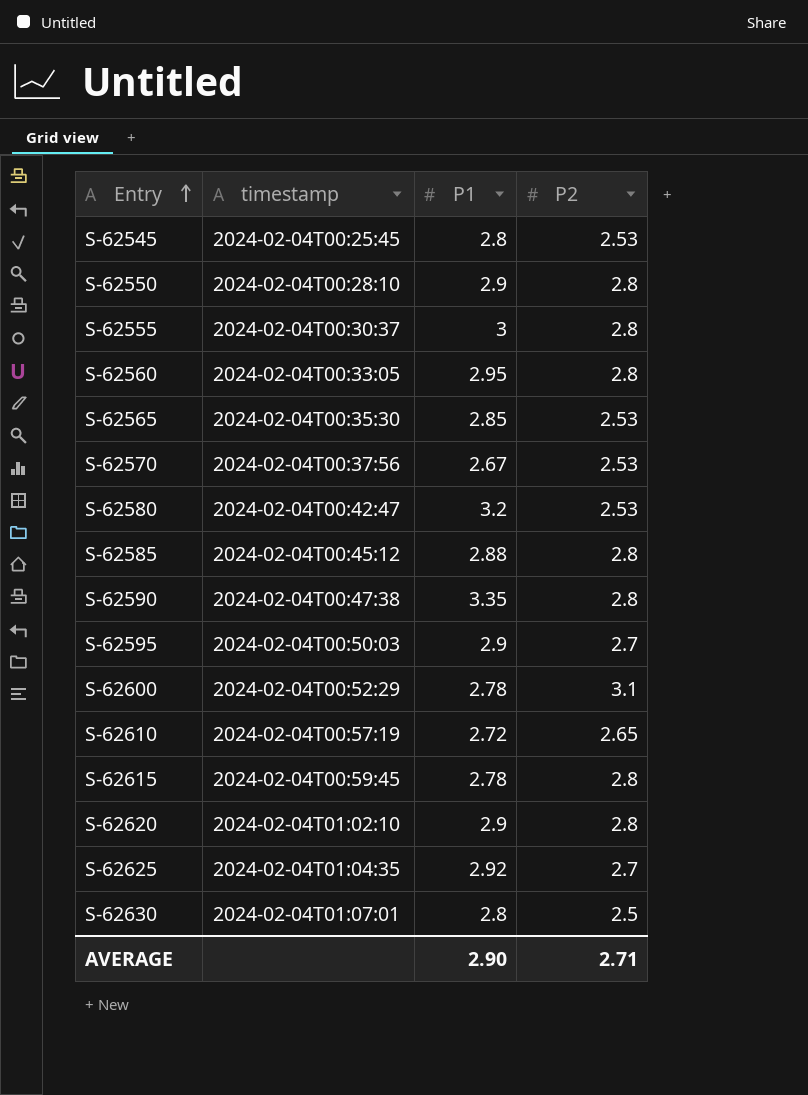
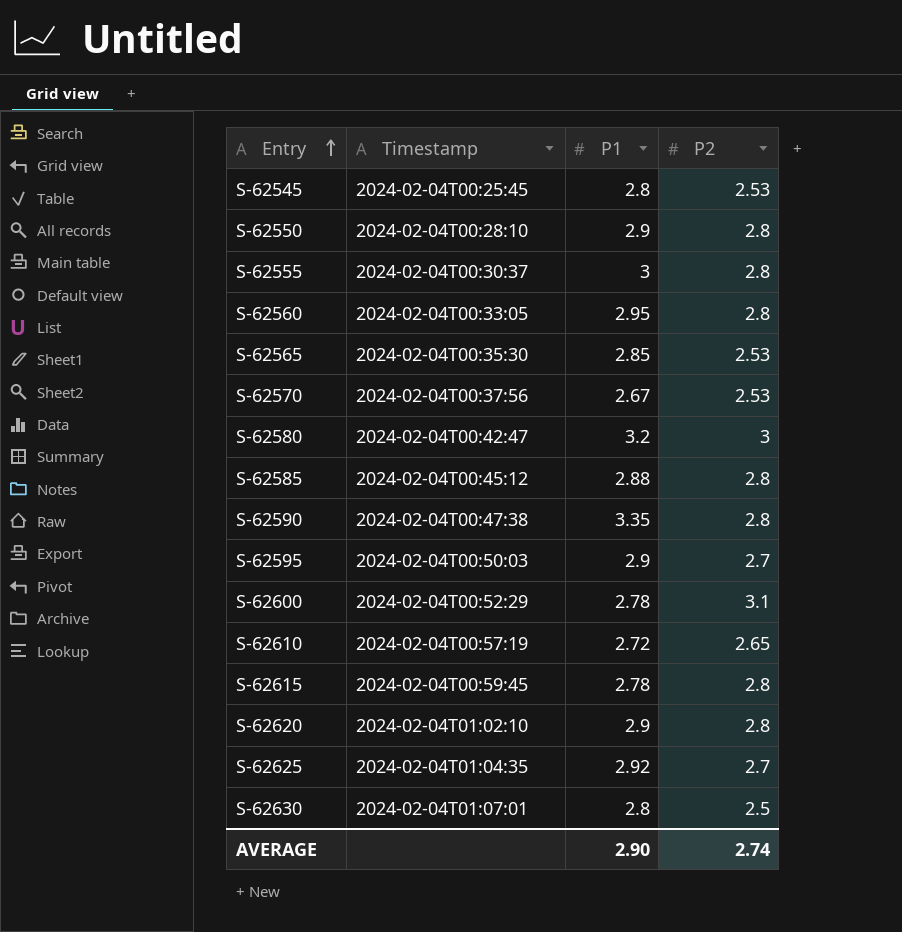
column name: timestamp -> Timestamp
S-62580 | P2: 2.53 -> 3
AVERAGE | P2: 2.71 -> 2.74

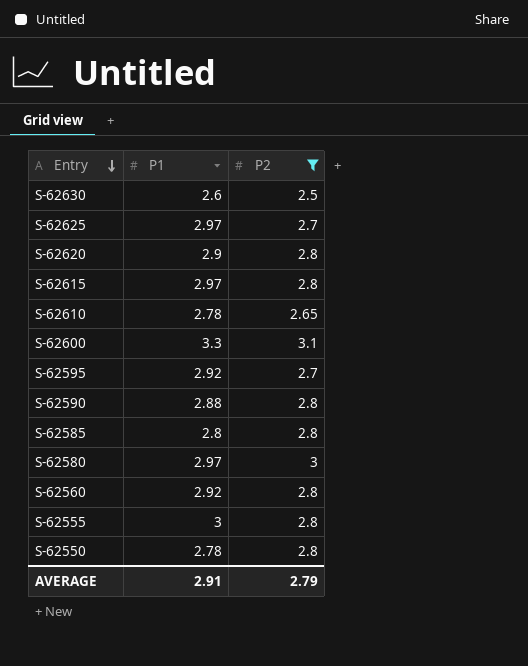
filter: none -> P2 != 2.53
row order: Entry ascending -> Entry descending
column Timestamp | position: 2 -> none
S-62630 | P1: 2.8 -> 2.6
S-62625 | P1: 2.92 -> 2.97
S-62615 | P1: 2.78 -> 2.97
S-62610 | P1: 2.72 -> 2.78
S-62600 | P1: 2.78 -> 3.3
S-62595 | P1: 2.9 -> 2.92
S-62590 | P1: 3.35 -> 2.88
S-62585 | P1: 2.88 -> 2.8
S-62580 | P1: 3.2 -> 2.97
S-62560 | P1: 2.95 -> 2.92
S-62550 | P1: 2.9 -> 2.78
AVERAGE | P1: 2.90 -> 2.91
AVERAGE | P2: 2.74 -> 2.79

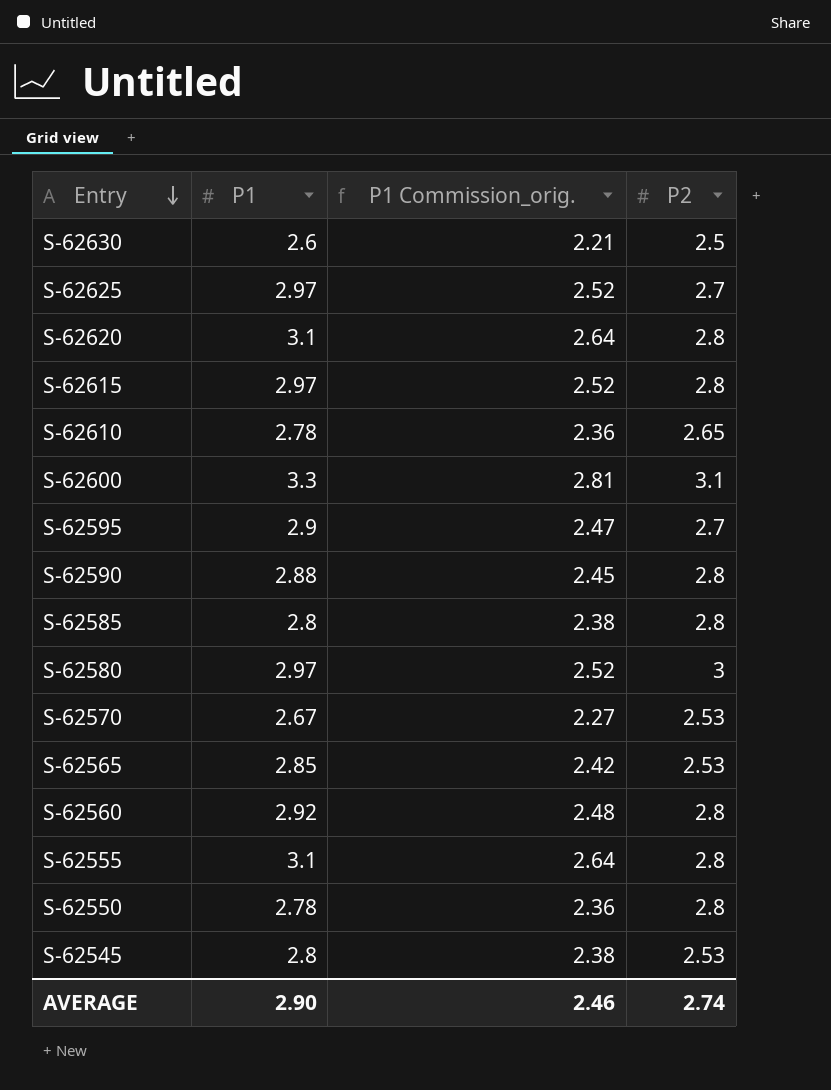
filter: P2 != 2.53 -> none
column P1 Commission_orig. | formula: none -> [P1] * 0.85
S-62620 | P1: 2.9 -> 3.1
S-62595 | P1: 2.92 -> 2.9
S-62555 | P1: 3 -> 3.1
AVERAGE | P1: 2.91 -> 2.90
AVERAGE | P2: 2.79 -> 2.74

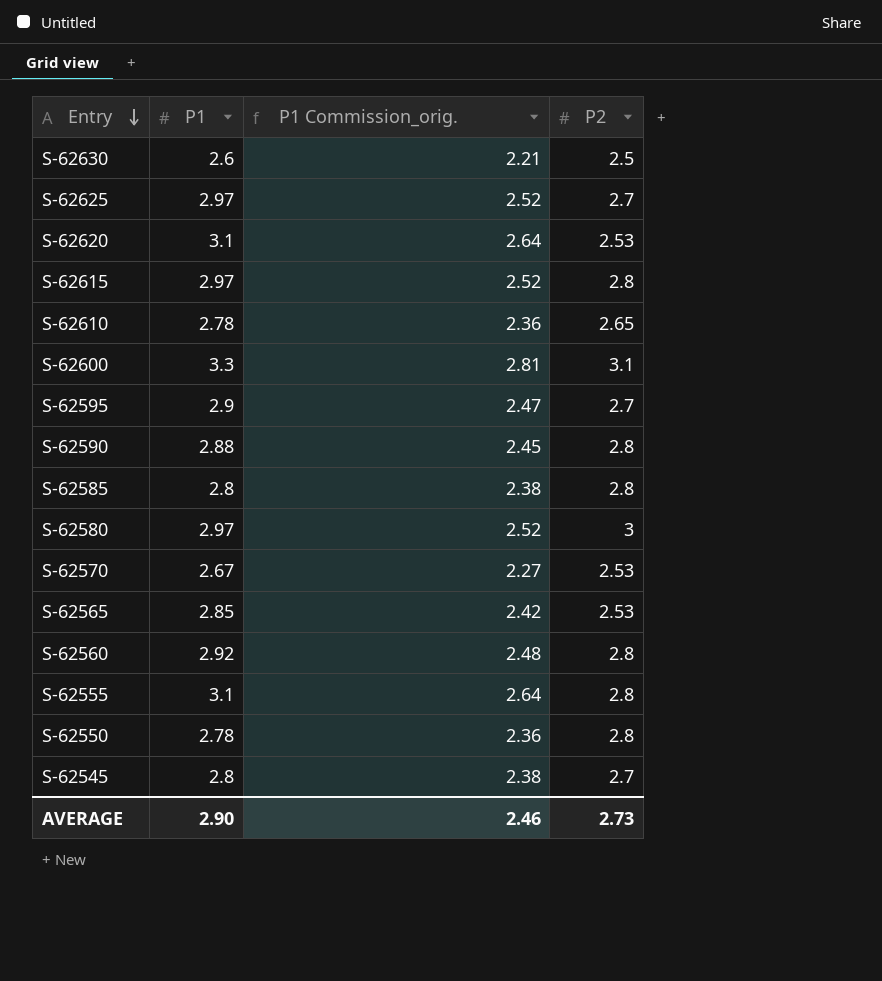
S-62620 | P2: 2.8 -> 2.53
S-62545 | P2: 2.53 -> 2.7
AVERAGE | P2: 2.74 -> 2.73

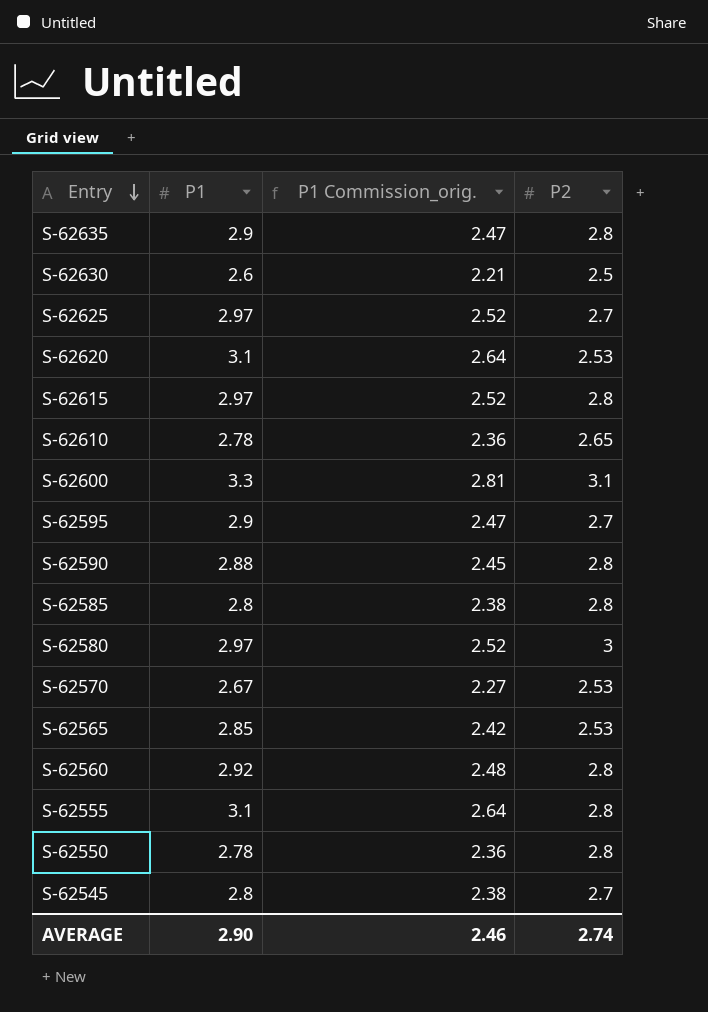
row S-62635: none -> 2.9 | 2.47 | 2.8
AVERAGE | P2: 2.73 -> 2.74

